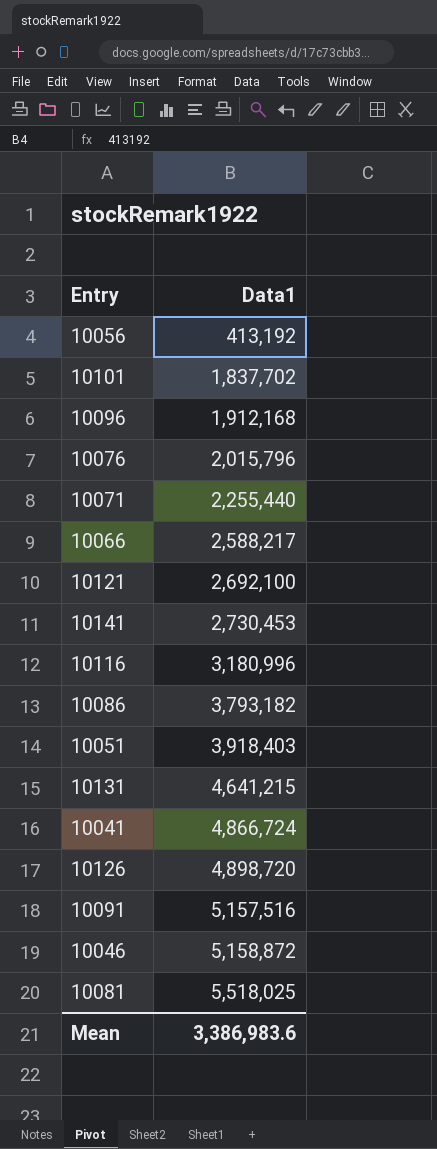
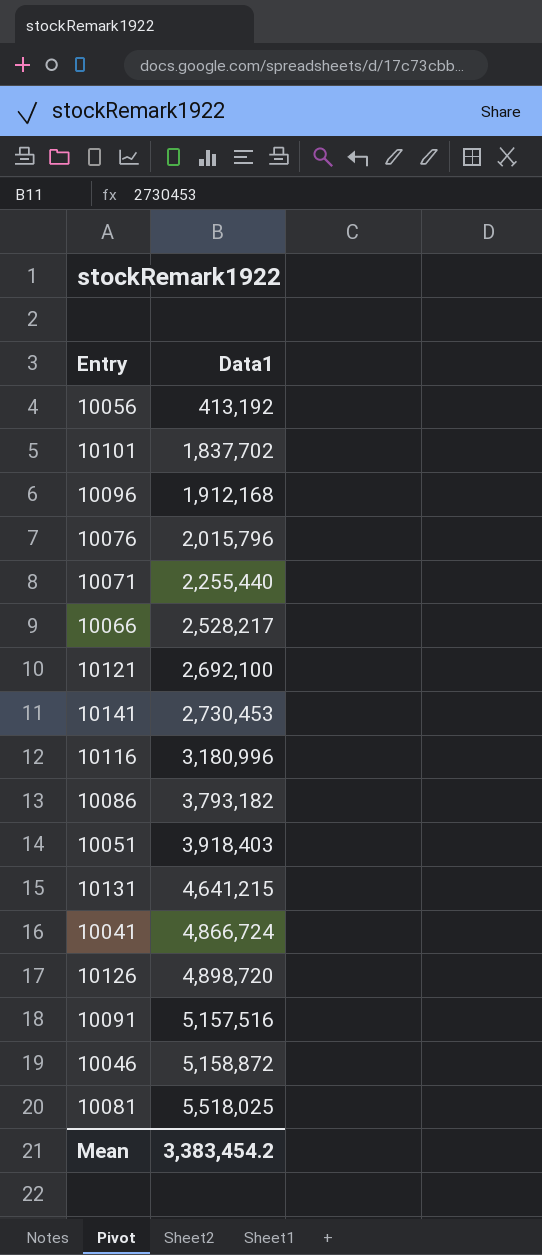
10066 | Data1: 2,588,217 -> 2,528,217
Mean | Data1: 3,386,983.6 -> 3,383,454.2

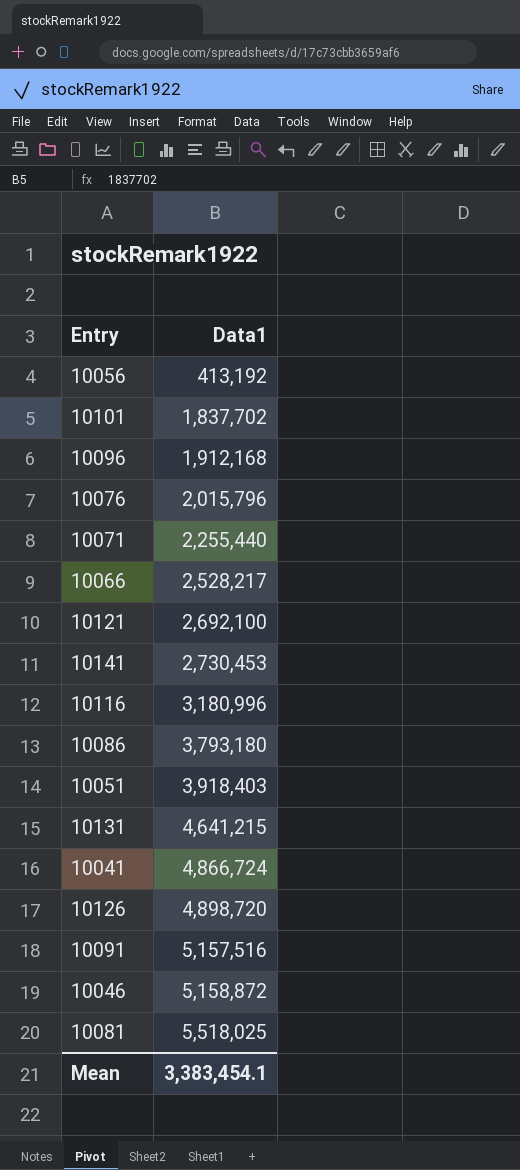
10086 | Data1: 3,793,182 -> 3,793,180
Mean | Data1: 3,383,454.2 -> 3,383,454.1

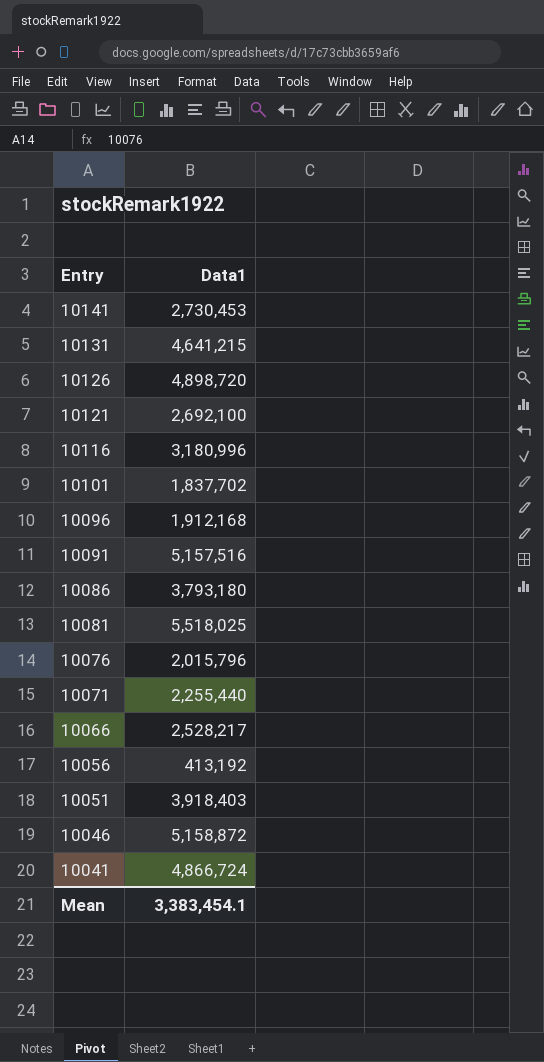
row order: Data1 ascending -> Entry descending

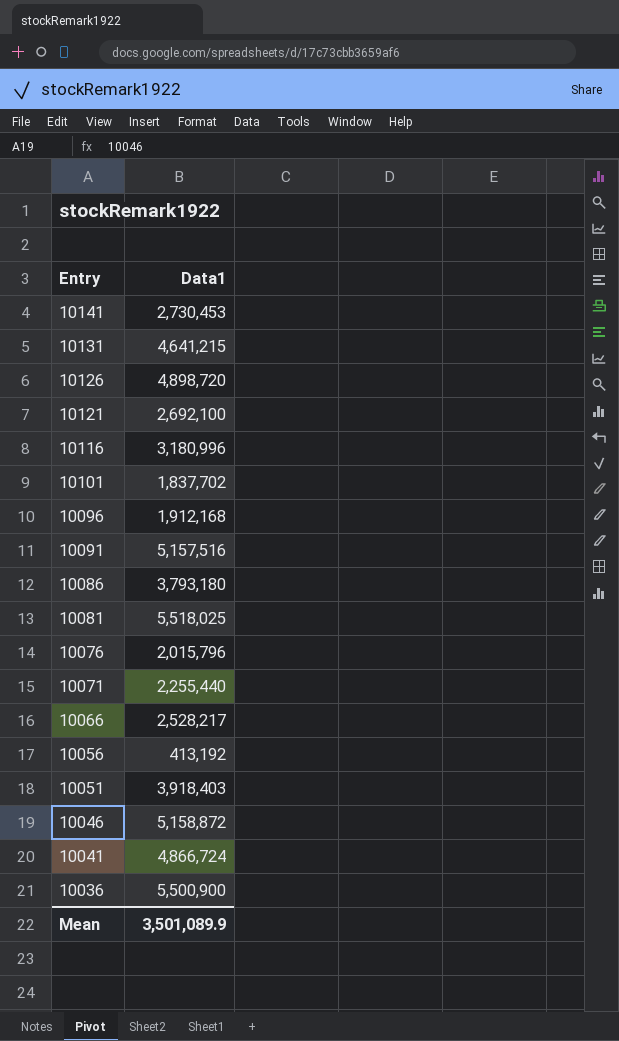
row 10036: none -> 5,500,900
Mean | Data1: 3,383,454.1 -> 3,501,089.9

